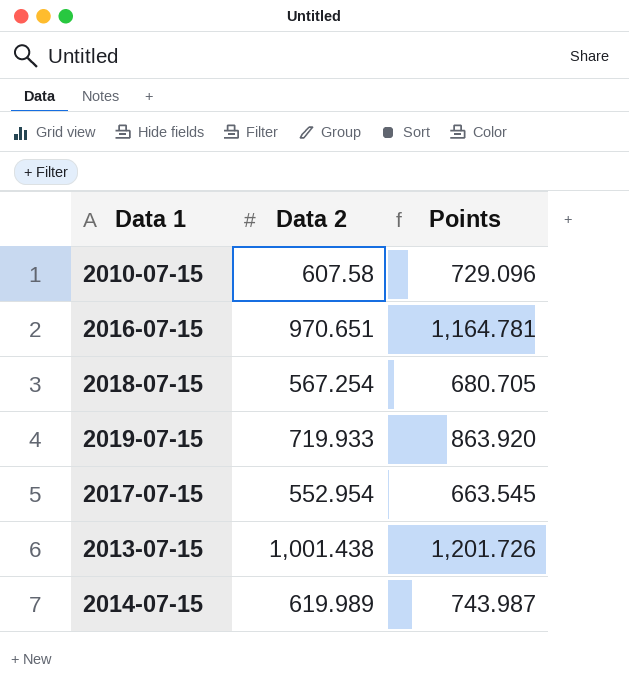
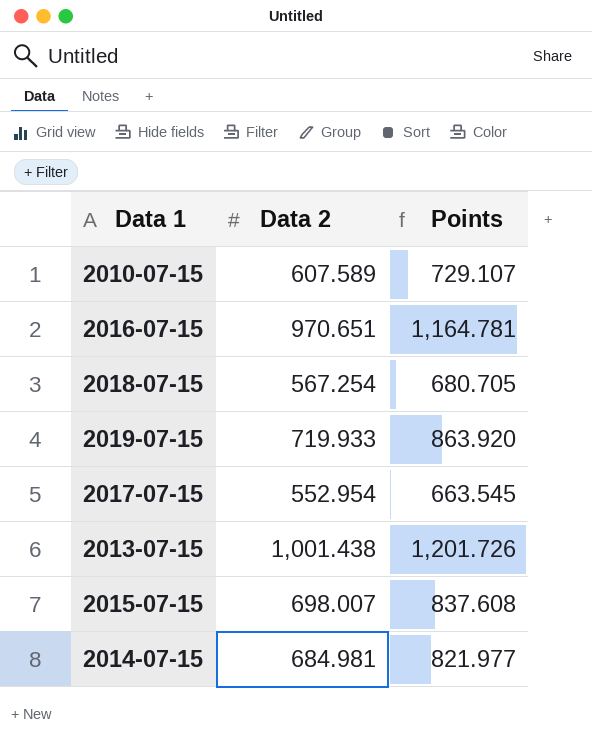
2010-07-15 | Data 2: 607.58 -> 607.589
2010-07-15 | Points: 729.096 -> 729.107
row 2015-07-15: none -> 698.007 | 837.608
2014-07-15 | Data 2: 619.989 -> 684.981
2014-07-15 | Points: 743.987 -> 821.977

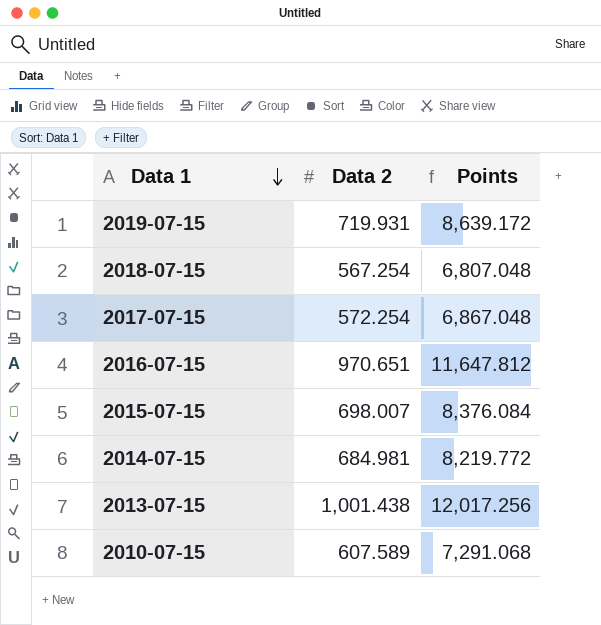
row order: none -> Data 1 descending
column Points | formula: [Data 2] * 1.2 -> [Data 2] * 12
2019-07-15 | Data 2: 719.933 -> 719.931
2017-07-15 | Data 2: 552.954 -> 572.254

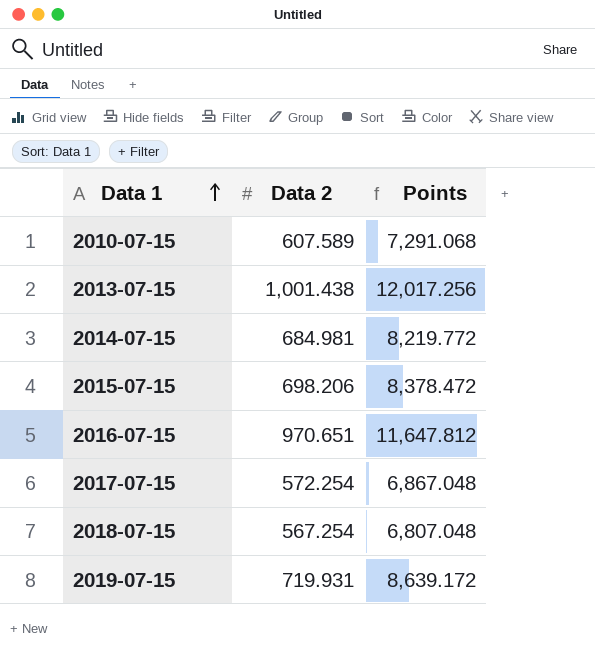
row order: Data 1 descending -> Data 1 ascending
2015-07-15 | Data 2: 698.007 -> 698.206
2015-07-15 | Points: 8,376.084 -> 8,378.472

